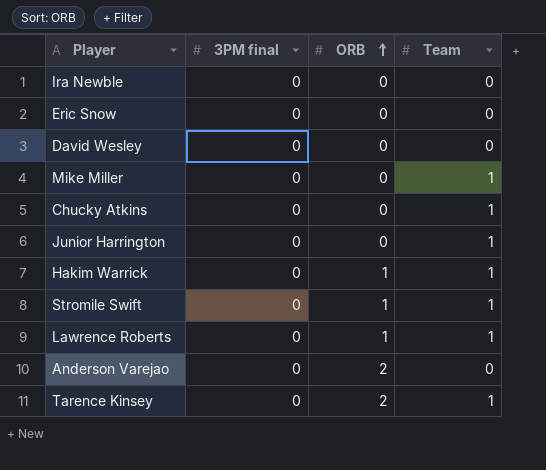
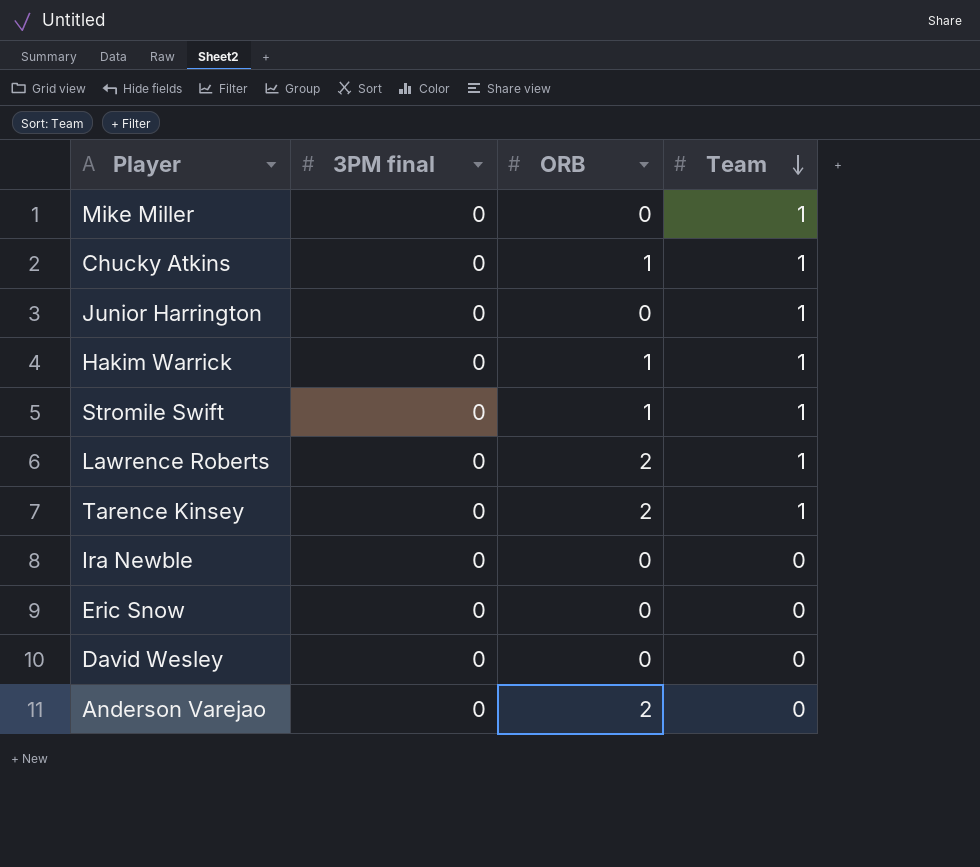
row order: ORB ascending -> Team descending
Chucky Atkins | ORB: 0 -> 1
Lawrence Roberts | ORB: 1 -> 2

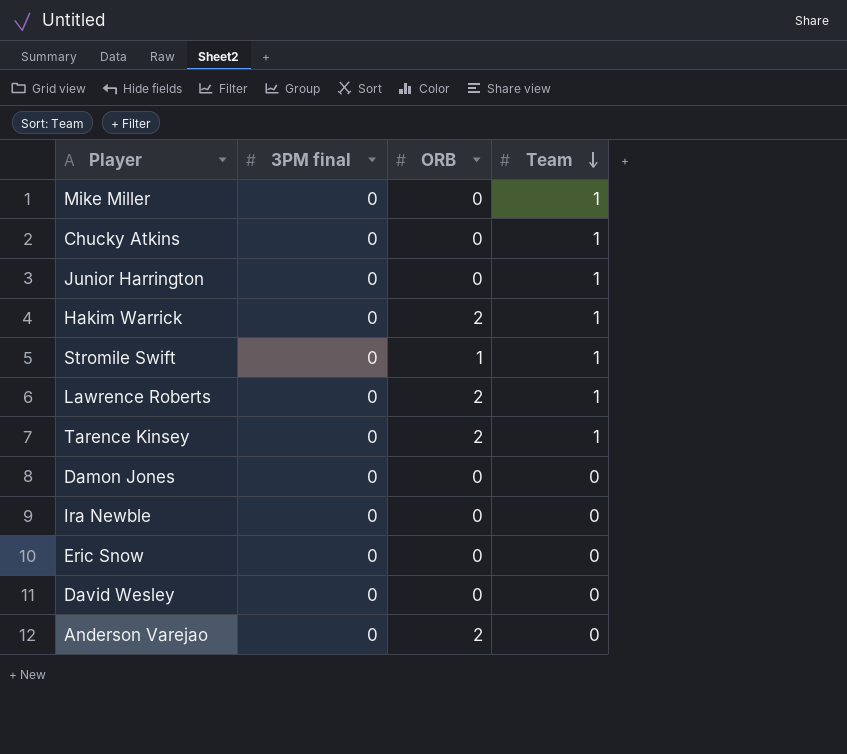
Chucky Atkins | ORB: 1 -> 0
Hakim Warrick | ORB: 1 -> 2
row Damon Jones: none -> 0 | 0 | 0

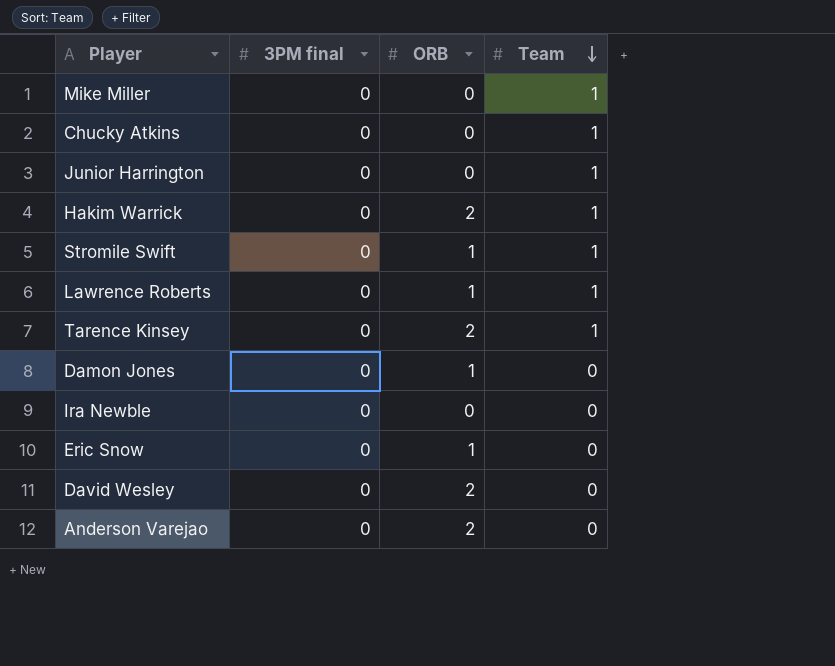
Lawrence Roberts | ORB: 2 -> 1
Damon Jones | ORB: 0 -> 1
Eric Snow | ORB: 0 -> 1
David Wesley | ORB: 0 -> 2

